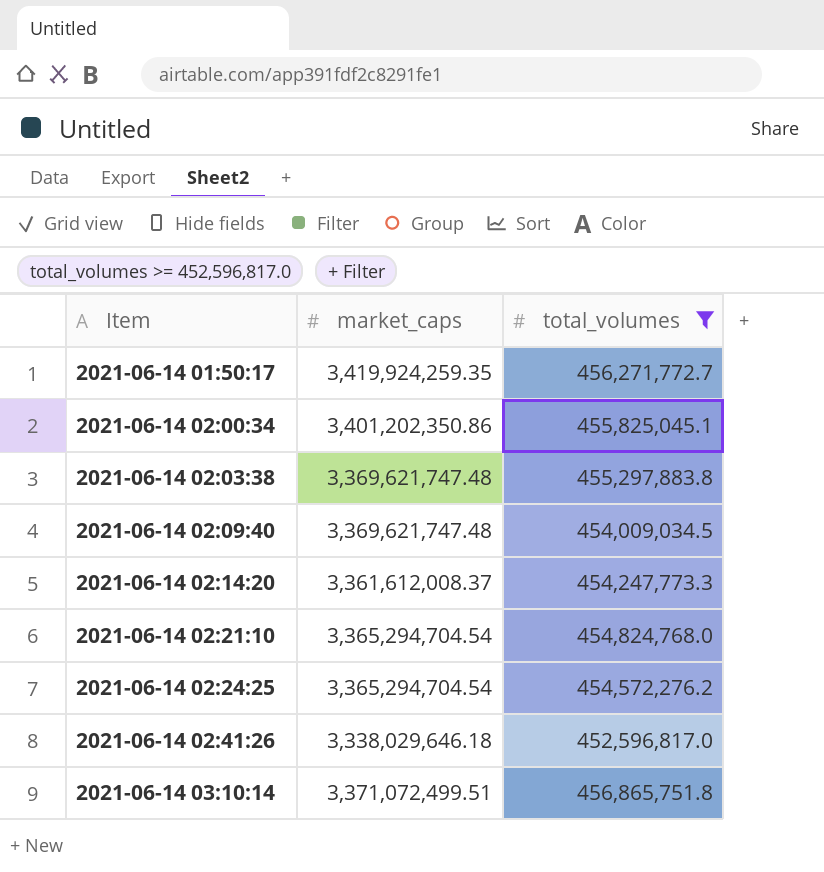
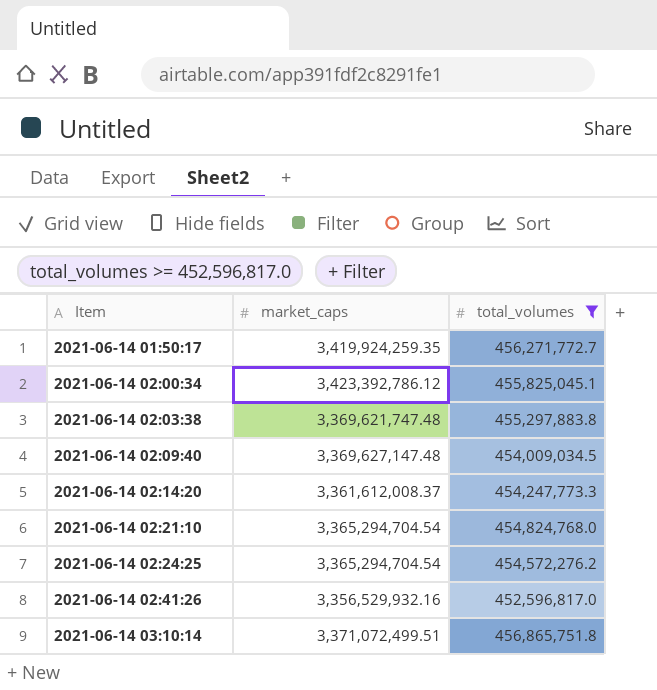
2021-06-14 02:00:34 | market_caps: 3,401,202,350.86 -> 3,423,392,786.12
2021-06-14 02:09:40 | market_caps: 3,369,621,747.48 -> 3,369,627,147.48
2021-06-14 02:41:26 | market_caps: 3,338,029,646.18 -> 3,356,529,932.16

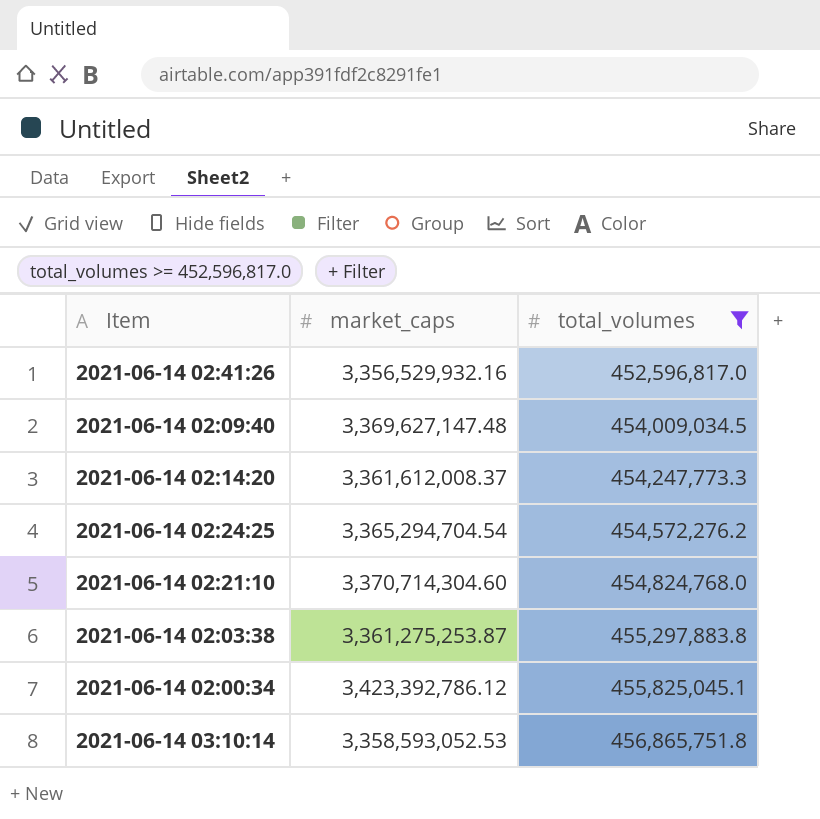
row order: Item ascending -> total_volumes ascending
row 2021-06-14 01:50:17: 3,419,924,259.35 | 456,271,772.7 -> none
2021-06-14 02:21:10 | market_caps: 3,365,294,704.54 -> 3,370,714,304.60
2021-06-14 02:03:38 | market_caps: 3,369,621,747.48 -> 3,361,275,253.87
2021-06-14 03:10:14 | market_caps: 3,371,072,499.51 -> 3,358,593,052.53

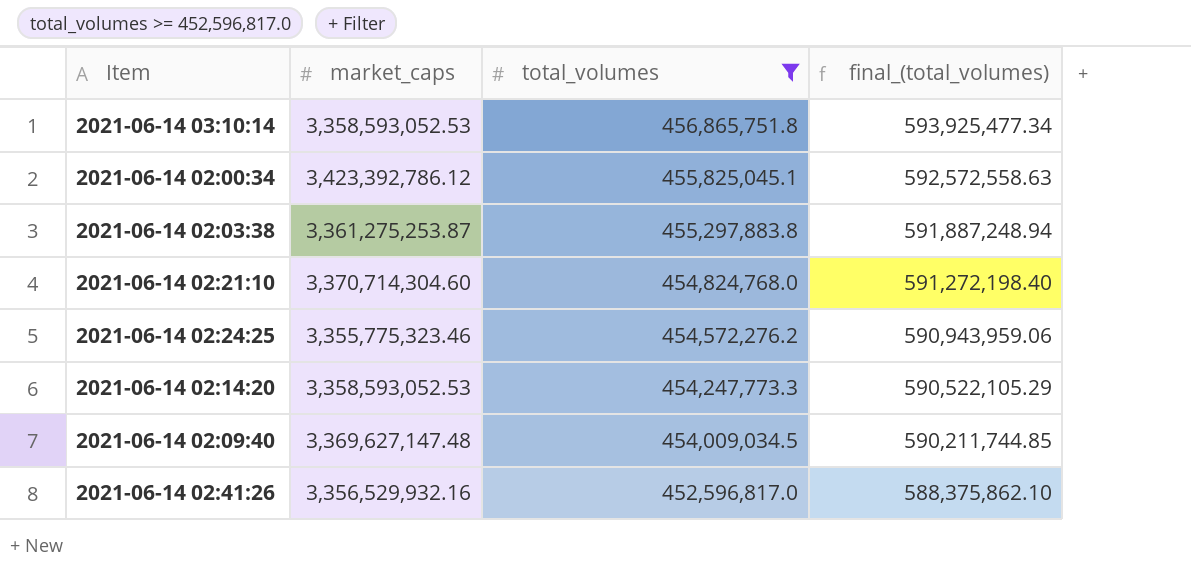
row order: total_volumes ascending -> total_volumes descending
column final_(total_volumes) | formula: none -> [total_volumes] * 1.3
2021-06-14 02:24:25 | market_caps: 3,365,294,704.54 -> 3,355,775,323.46
2021-06-14 02:14:20 | market_caps: 3,361,612,008.37 -> 3,358,593,052.53

